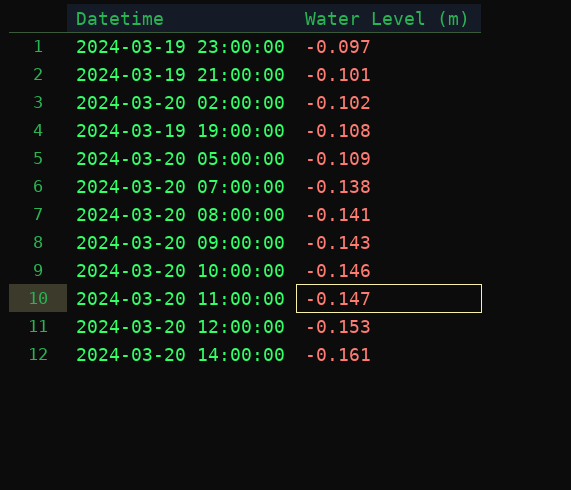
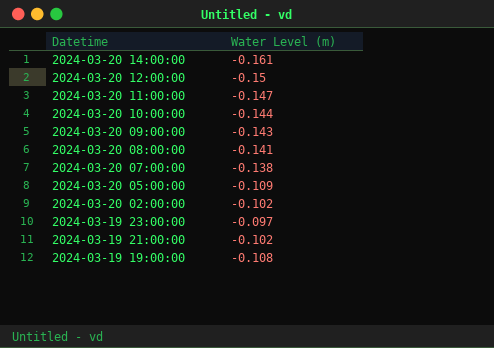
row order: Water Level (m) descending -> Datetime descending
2024-03-20 12:00:00 | Water Level (m): -0.153 -> -0.15
2024-03-20 10:00:00 | Water Level (m): -0.146 -> -0.144
2024-03-19 21:00:00 | Water Level (m): -0.101 -> -0.102

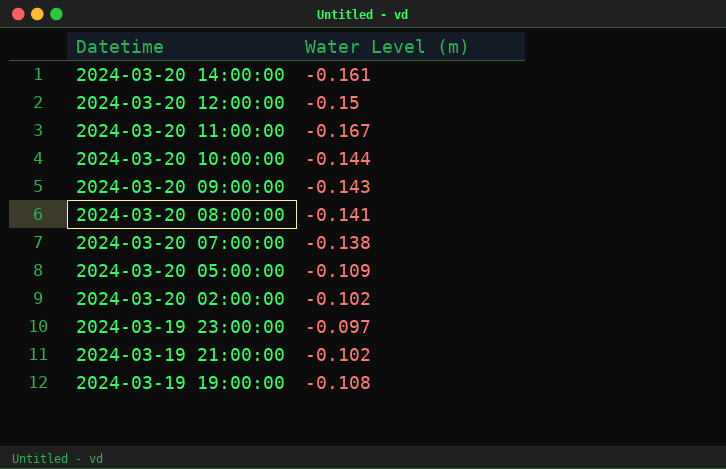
2024-03-20 11:00:00 | Water Level (m): -0.147 -> -0.167

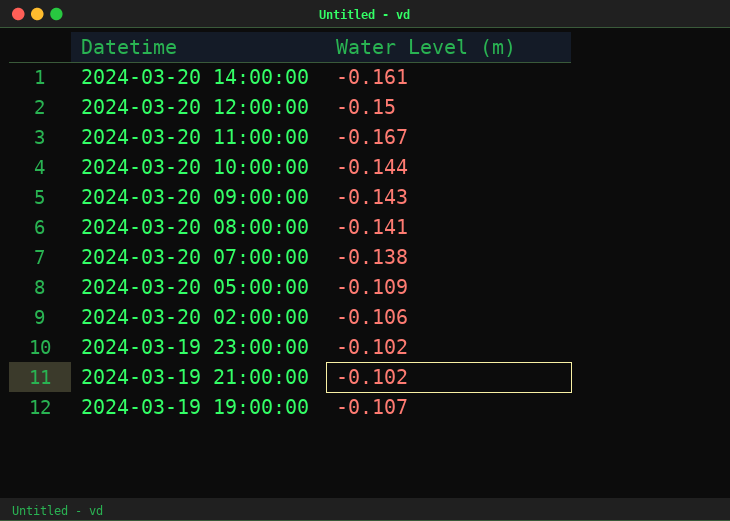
2024-03-20 02:00:00 | Water Level (m): -0.102 -> -0.106
2024-03-19 23:00:00 | Water Level (m): -0.097 -> -0.102
2024-03-19 19:00:00 | Water Level (m): -0.108 -> -0.107

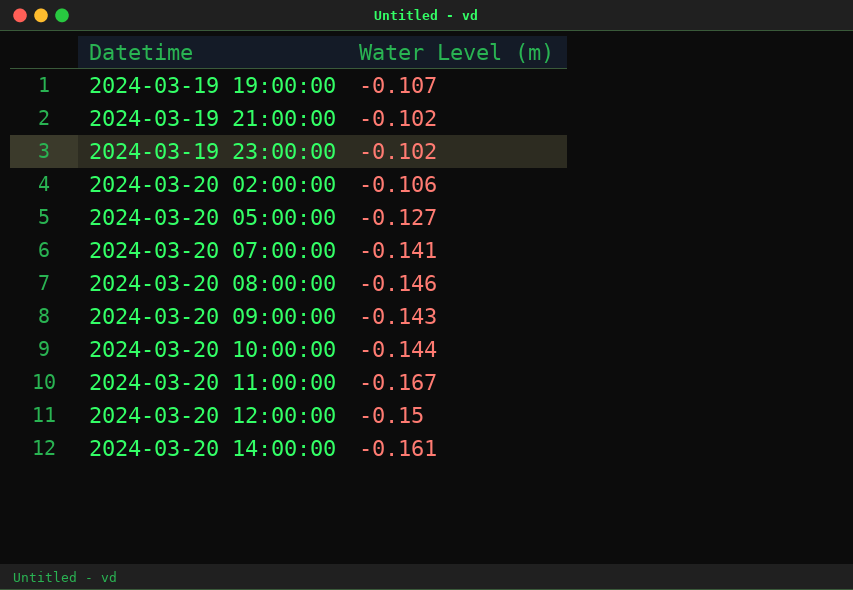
row order: Datetime descending -> Datetime ascending
2024-03-20 05:00:00 | Water Level (m): -0.109 -> -0.127
2024-03-20 07:00:00 | Water Level (m): -0.138 -> -0.141
2024-03-20 08:00:00 | Water Level (m): -0.141 -> -0.146

